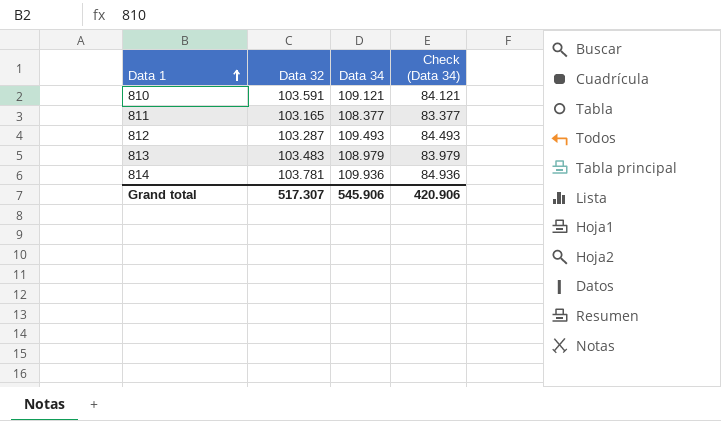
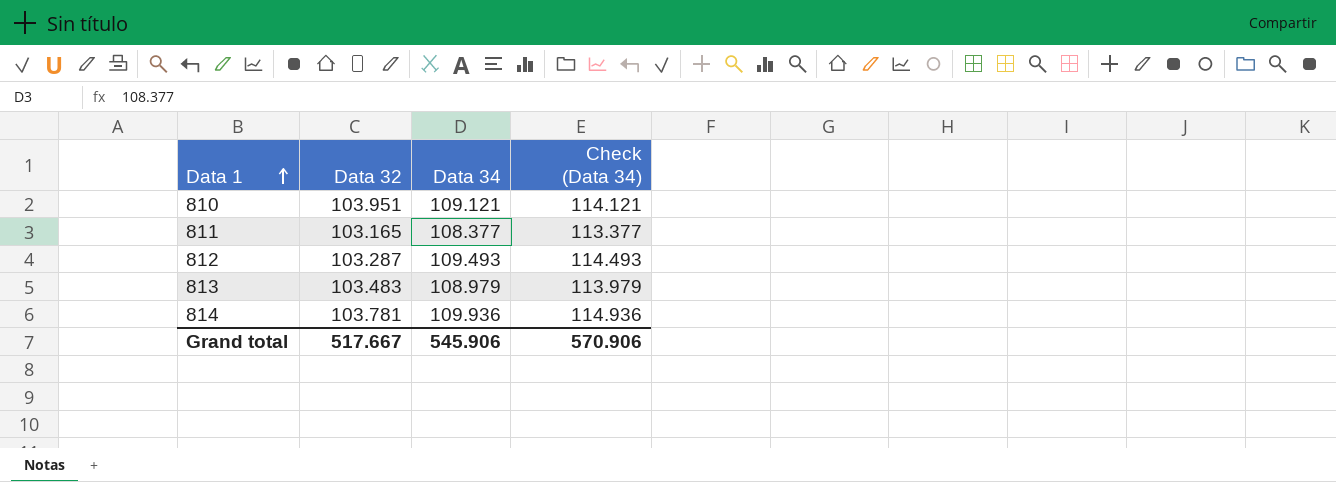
column Check (Data 34) | formula: [Data 34] - 25 -> [Data 34] + 5
810 | Data 32: 103.591 -> 103.951
Grand total | Data 32: 517.307 -> 517.667
Grand total | Check (Data 34): 420.906 -> 570.906

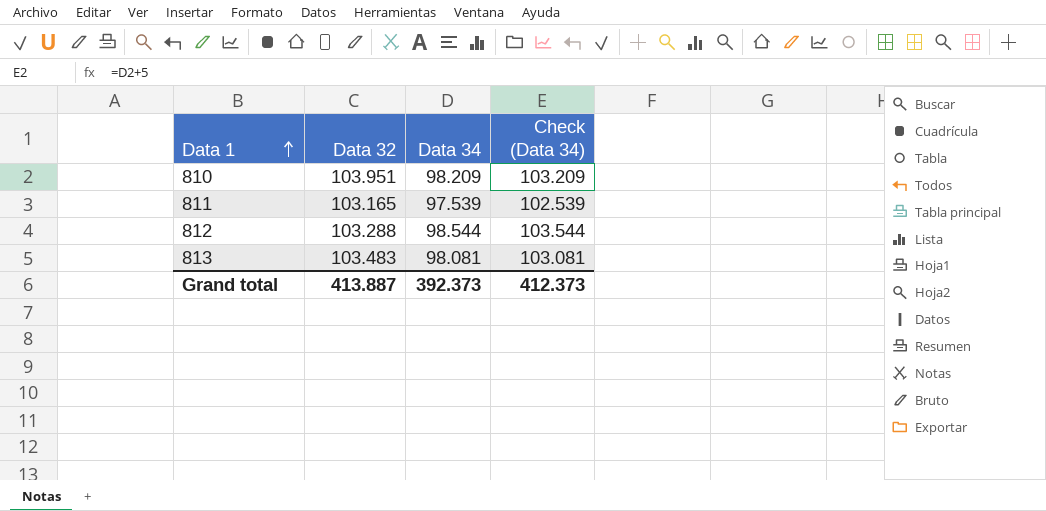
row 814: 103.781 | 109.936 | 114.936 -> none
810 | Data 34: 109.121 -> 98.209
810 | Check (Data 34): 114.121 -> 103.209
811 | Data 34: 108.377 -> 97.539
811 | Check (Data 34): 113.377 -> 102.539
812 | Data 32: 103.287 -> 103.288
812 | Data 34: 109.493 -> 98.544
812 | Check (Data 34): 114.493 -> 103.544
813 | Data 34: 108.979 -> 98.081
813 | Check (Data 34): 113.979 -> 103.081
Grand total | Data 32: 517.667 -> 413.887
Grand total | Data 34: 545.906 -> 392.373
Grand total | Check (Data 34): 570.906 -> 412.373

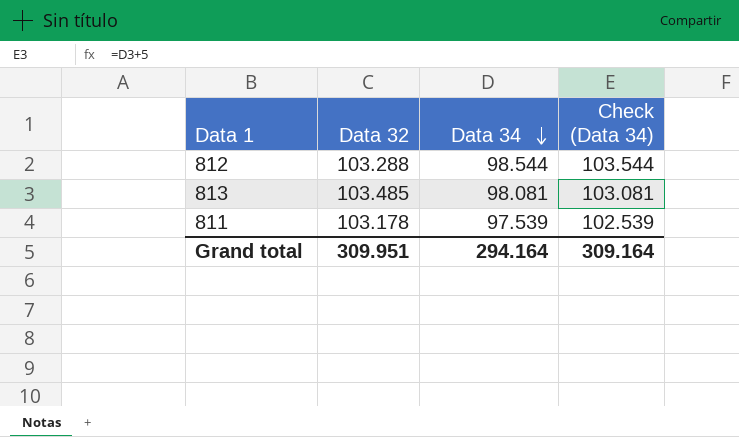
row order: Data 1 ascending -> Data 34 descending
row 810: 103.951 | 98.209 | 103.209 -> none
813 | Data 32: 103.483 -> 103.485
811 | Data 32: 103.165 -> 103.178
Grand total | Data 32: 413.887 -> 309.951
Grand total | Data 34: 392.373 -> 294.164
Grand total | Check (Data 34): 412.373 -> 309.164

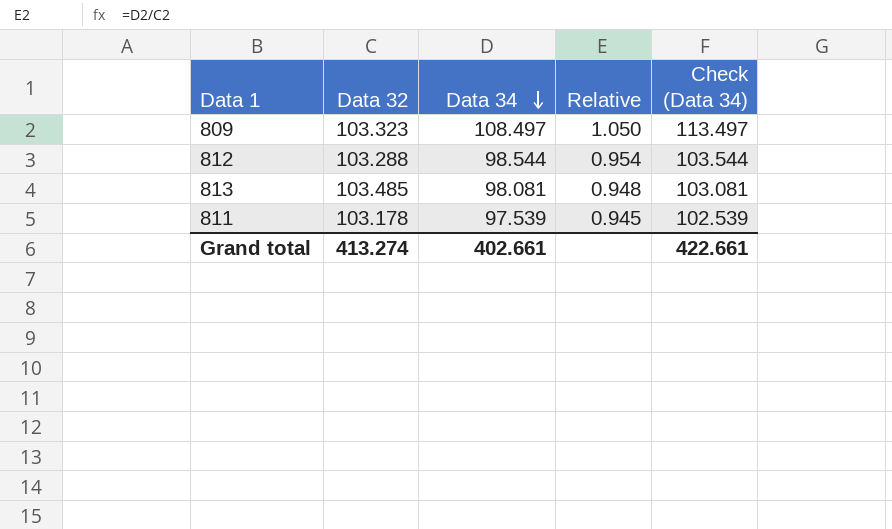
column Relative | formula: none -> [Data 34] / [Data 32]
row 809: none -> 103.323 | 108.497 | 1.050 | 113.497
Grand total | Data 32: 309.951 -> 413.274
Grand total | Data 34: 294.164 -> 402.661
Grand total | Check (Data 34): 309.164 -> 422.661

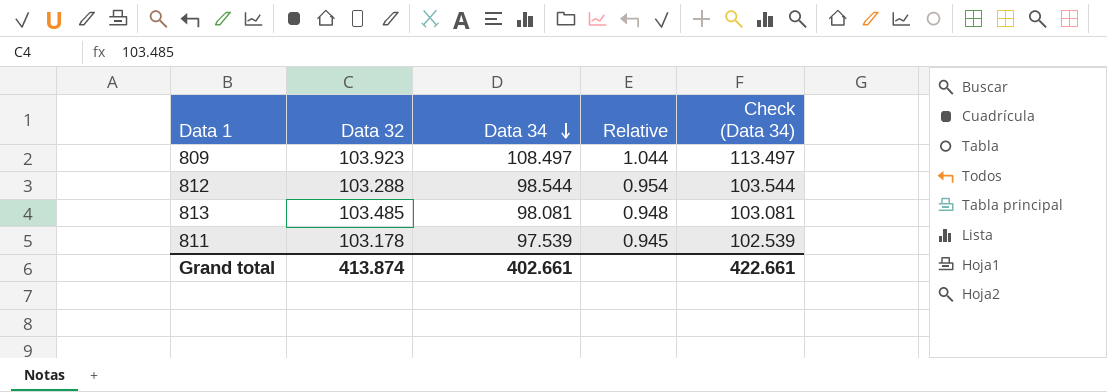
809 | Data 32: 103.323 -> 103.923
809 | Relative: 1.050 -> 1.044
Grand total | Data 32: 413.274 -> 413.874

